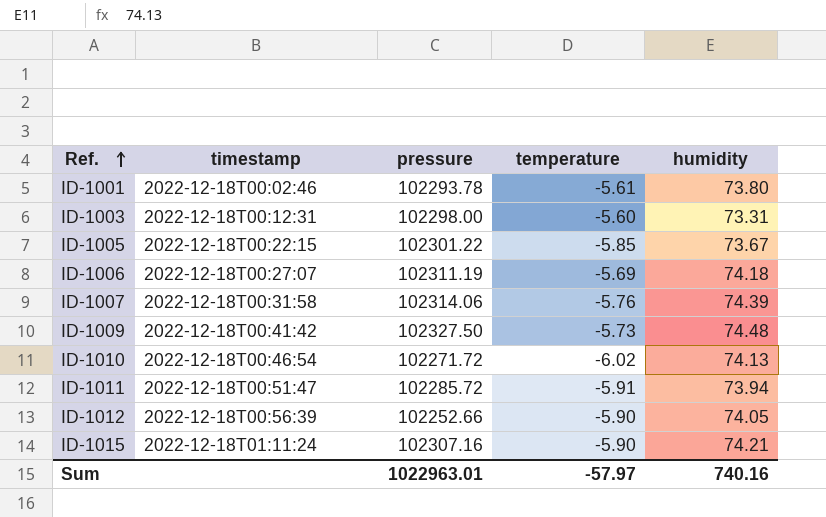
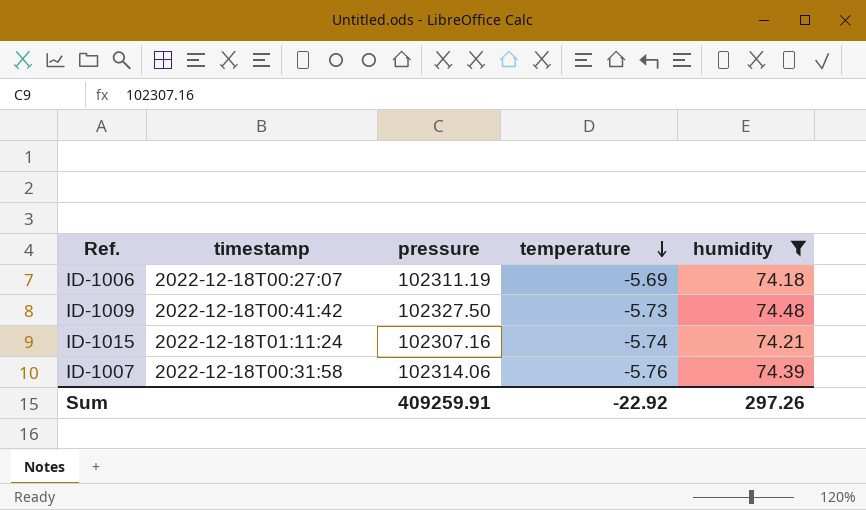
filter: none -> humidity >= 74.18
row order: Ref. ascending -> temperature descending
ID-1015 | temperature: -5.90 -> -5.74
Sum | pressure: 1022963.01 -> 409259.91
Sum | temperature: -57.97 -> -22.92
Sum | humidity: 740.16 -> 297.26

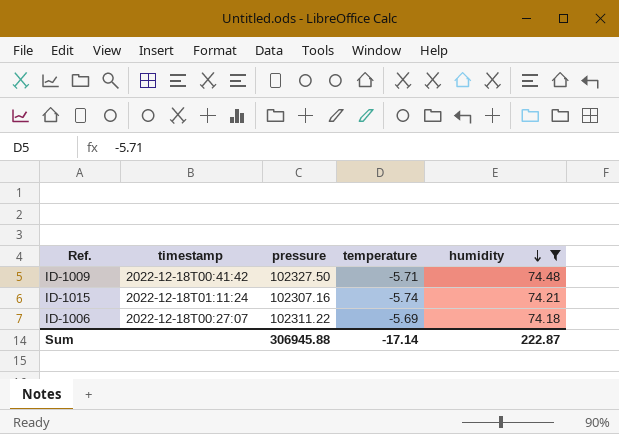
row order: temperature descending -> humidity descending
row ID-1007: 2022-12-18T00:31:58 | 102314.06 | -5.76 | 74.39 -> none
ID-1009 | temperature: -5.73 -> -5.71
ID-1006 | pressure: 102311.19 -> 102311.22
Sum | pressure: 409259.91 -> 306945.88
Sum | temperature: -22.92 -> -17.14
Sum | humidity: 297.26 -> 222.87

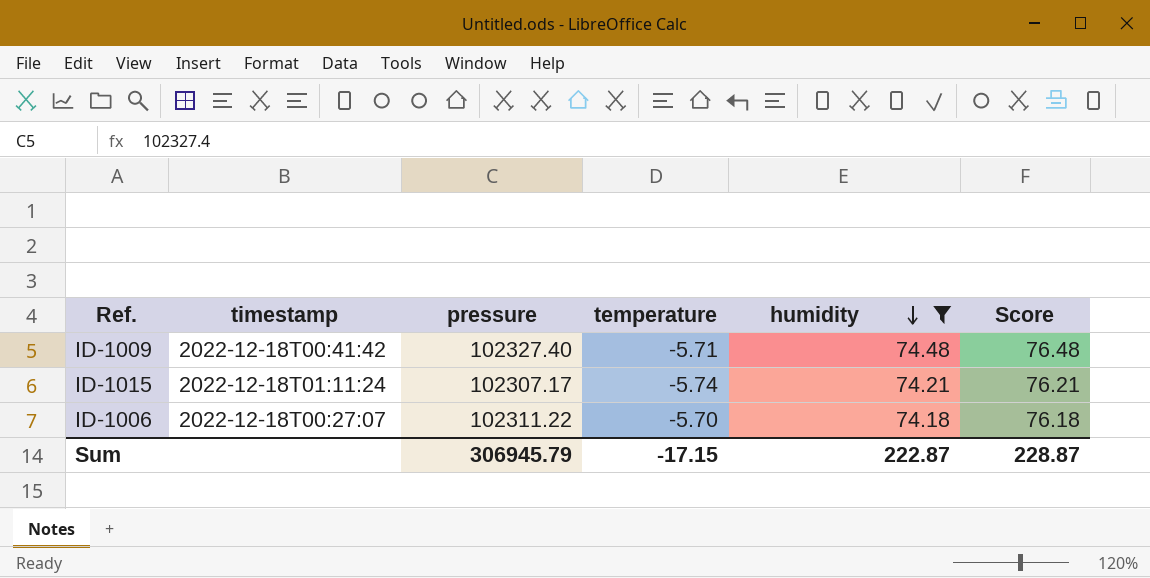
column Score | formula: none -> [humidity] + 2
ID-1009 | pressure: 102327.50 -> 102327.40
ID-1015 | pressure: 102307.16 -> 102307.17
ID-1006 | temperature: -5.69 -> -5.70
Sum | pressure: 306945.88 -> 306945.79
Sum | temperature: -17.14 -> -17.15

